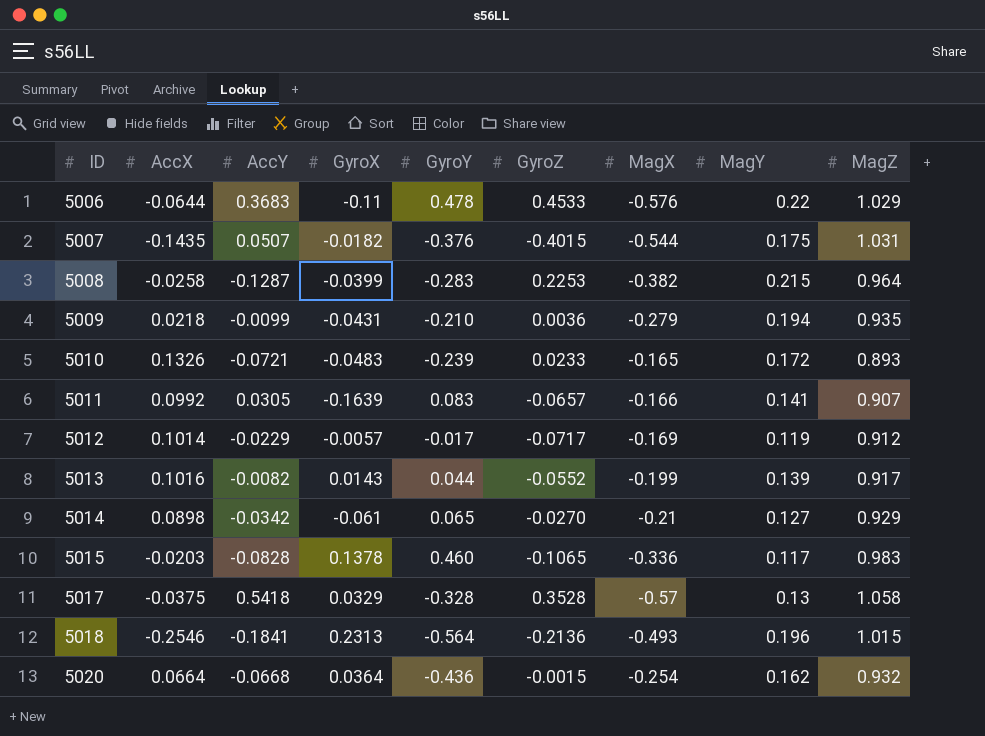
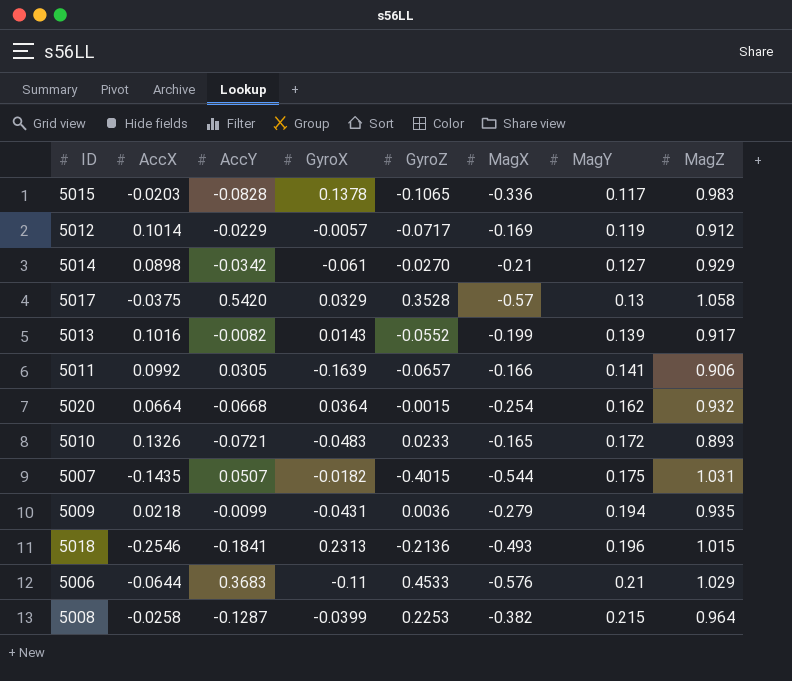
row order: ID ascending -> MagY ascending
column GyroY | position: 5 -> none
5017 | AccY: 0.5418 -> 0.5420
5011 | MagZ: 0.907 -> 0.906
5006 | MagY: 0.22 -> 0.21

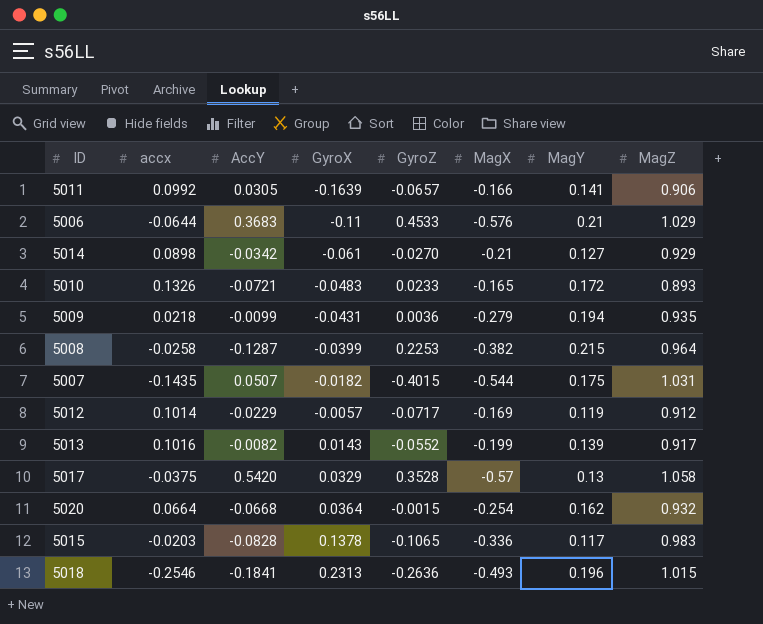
row order: MagY ascending -> GyroX ascending
column name: AccX -> accx
5018 | GyroZ: -0.2136 -> -0.2636

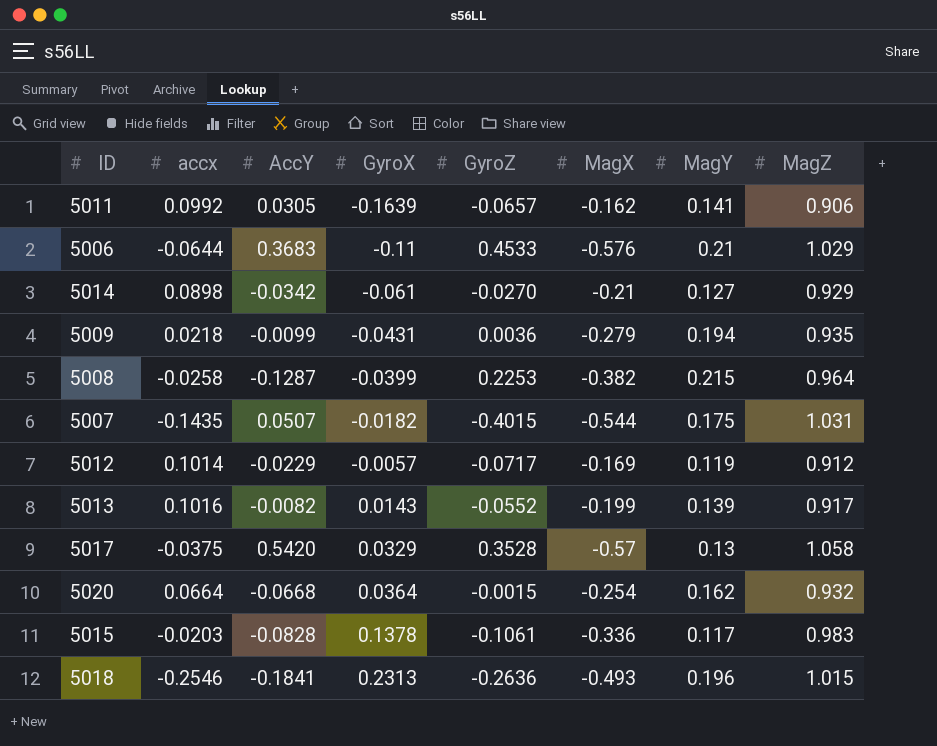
row 5010: 0.1326 | -0.0721 | -0.0483 | 0.0233 | -0.165 | 0.172 | 0.893 -> none
5011 | MagX: -0.166 -> -0.162
5015 | GyroZ: -0.1065 -> -0.1061

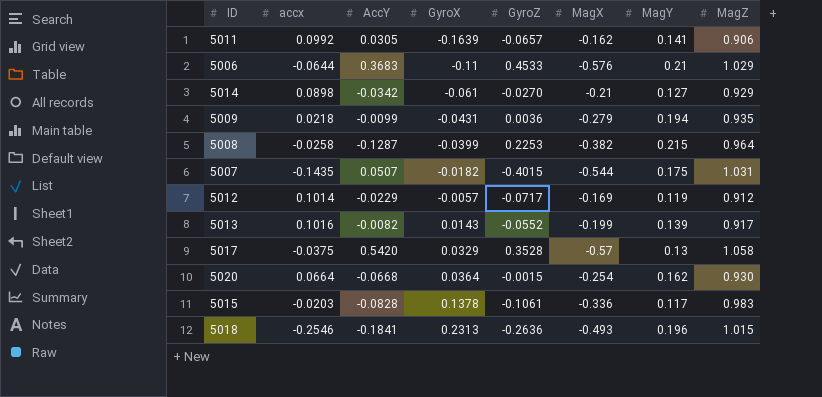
5020 | MagZ: 0.932 -> 0.930

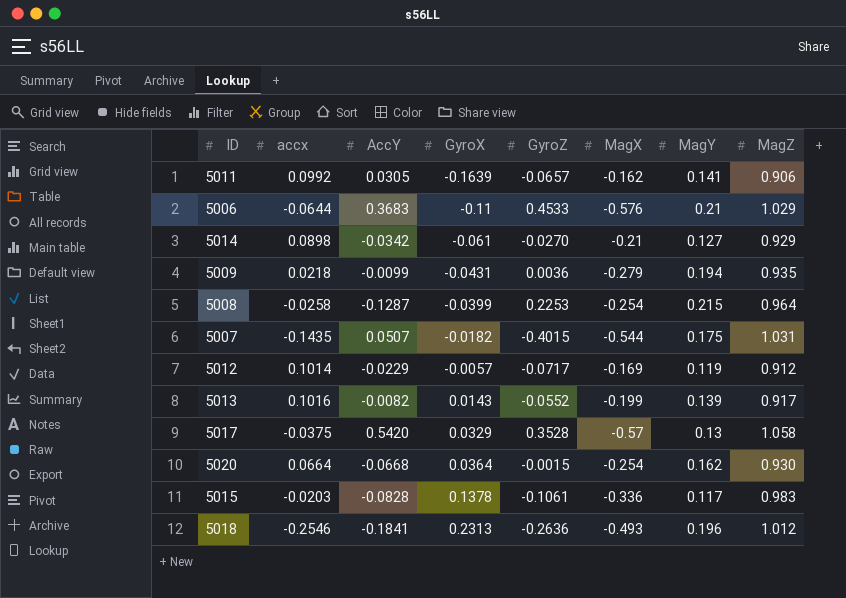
5008 | MagX: -0.382 -> -0.254
5018 | MagZ: 1.015 -> 1.012

